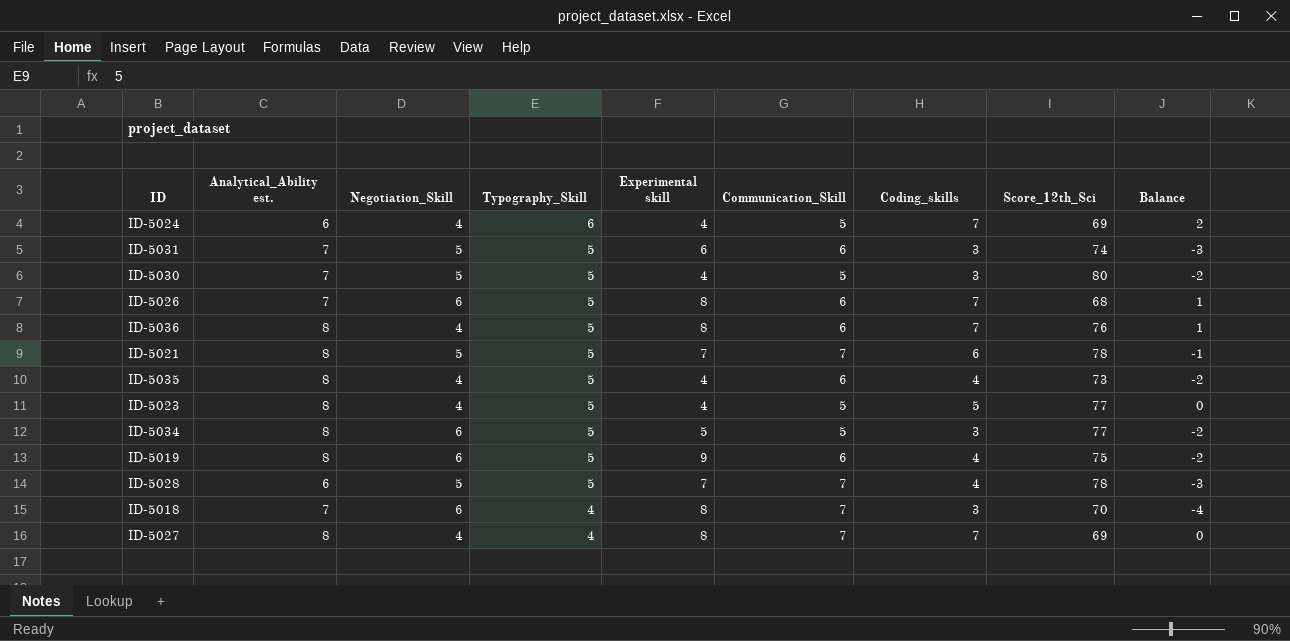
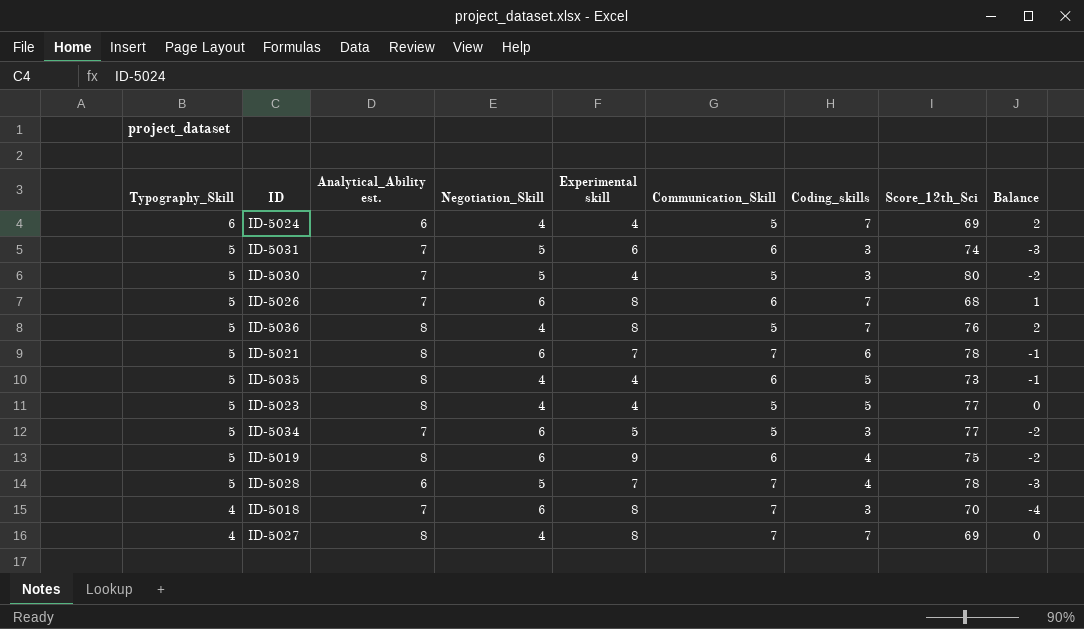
column Typography_Skill | position: 4 -> 1
ID-5036 | Communication_Skill: 6 -> 5
ID-5036 | Balance: 1 -> 2
ID-5021 | Negotiation_Skill: 5 -> 6
ID-5035 | Coding_skills: 4 -> 5
ID-5035 | Balance: -2 -> -1
ID-5034 | Analytical_Ability est.: 8 -> 7

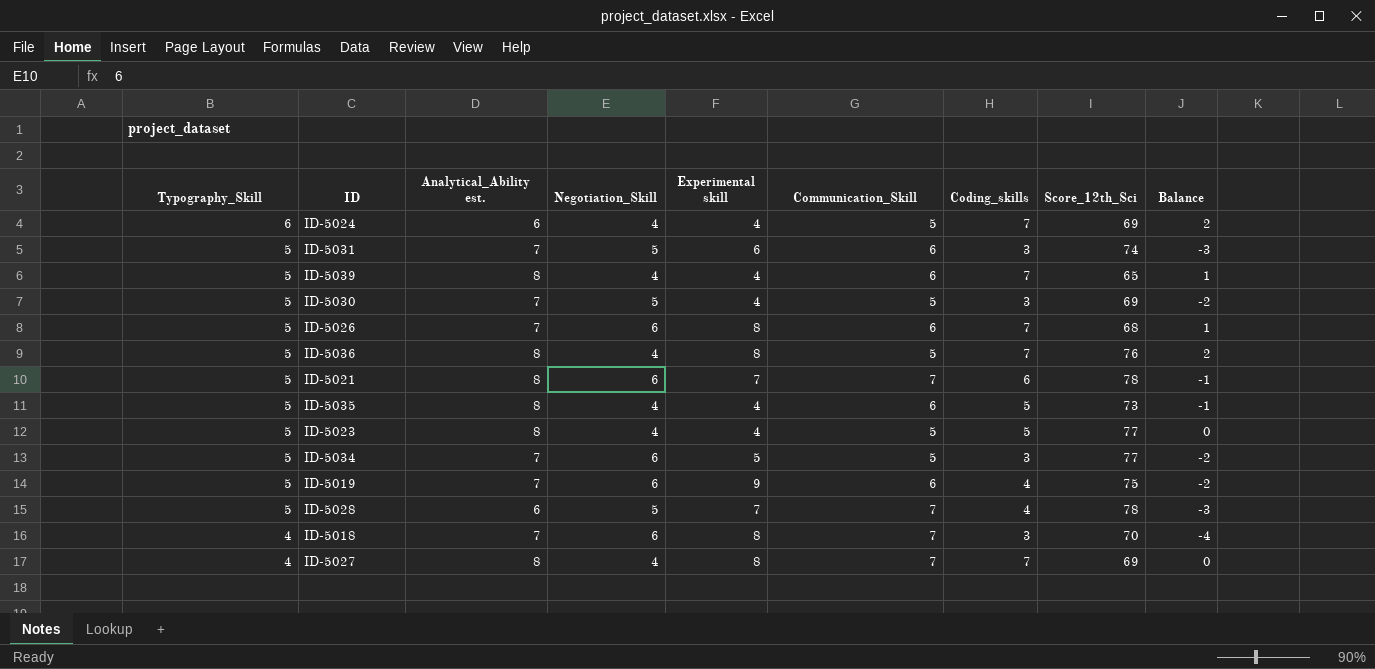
row ID-5039: none -> 5 | 8 | 4 | 4 | 6 | 7 | 65 | 1
ID-5030 | Score_12th_Sci: 80 -> 69
ID-5019 | Analytical_Ability est.: 8 -> 7

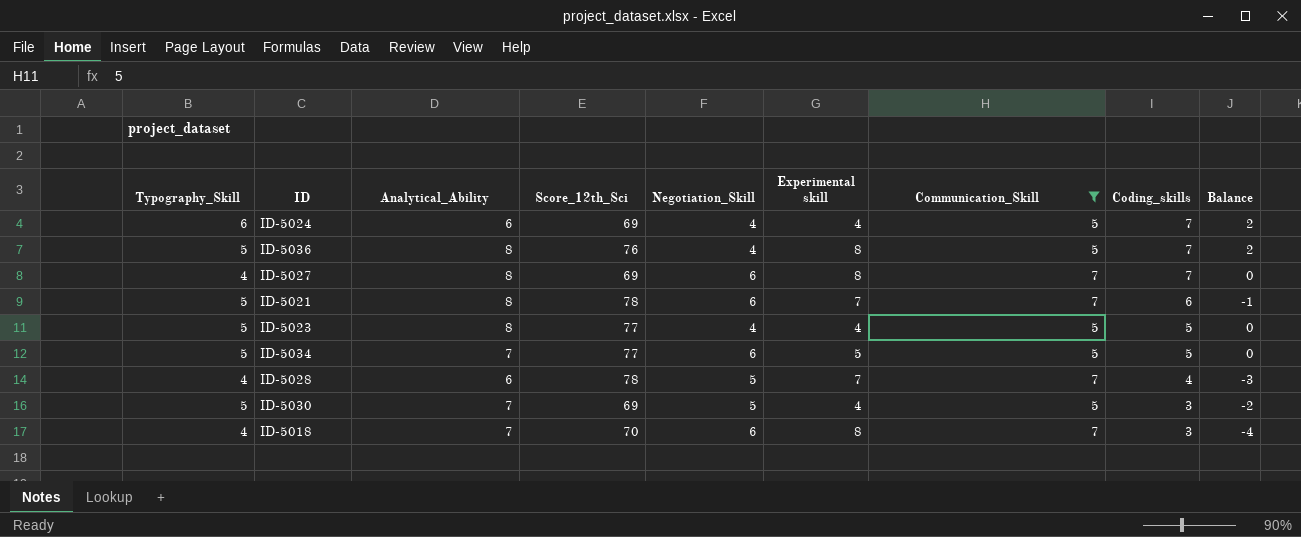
filter: none -> Communication_Skill != 6
row order: Typography_Skill descending -> Coding_skills descending
column name: Analytical_Ability est. -> Analytical_Ability
column Score_12th_Sci | position: 8 -> 4
ID-5027 | Negotiation_Skill: 4 -> 6
ID-5034 | Coding_skills: 3 -> 5
ID-5034 | Balance: -2 -> 0
ID-5028 | Typography_Skill: 5 -> 4

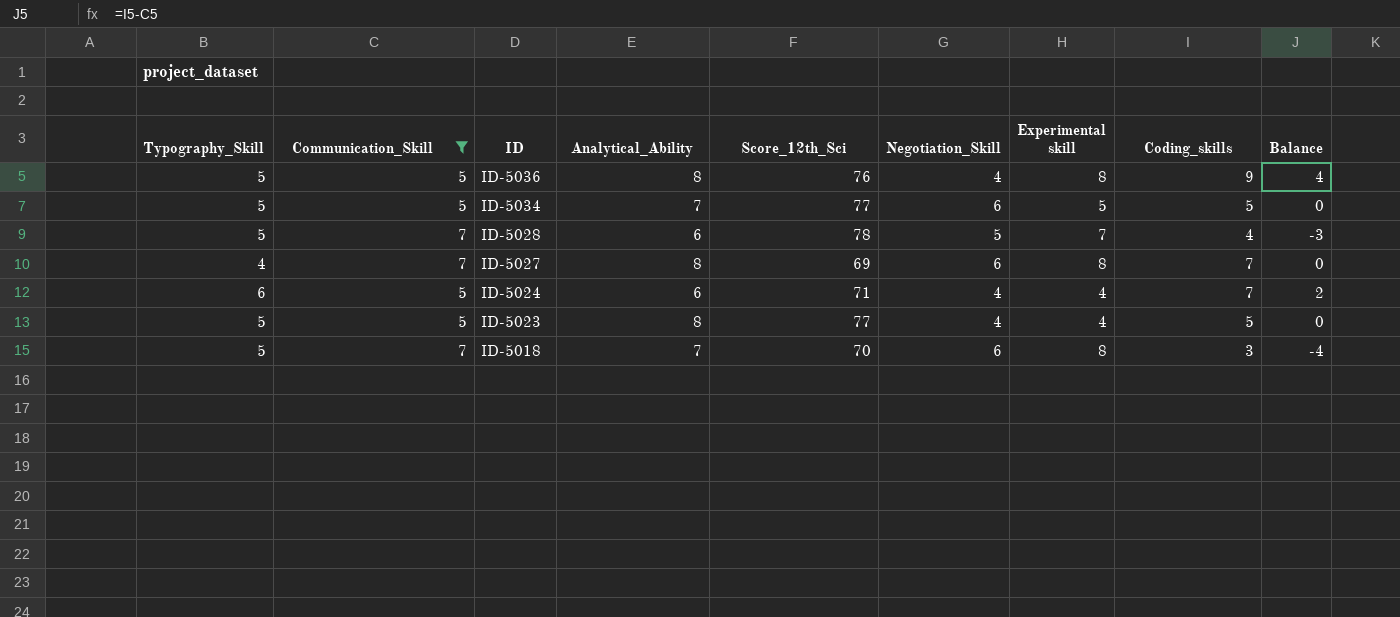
row order: Coding_skills descending -> ID descending
column Communication_Skill | position: 7 -> 2
row ID-5021: 5 | 8 | 78 | 6 | 7 | 7 | 6 | -1 -> none
row ID-5030: 5 | 7 | 69 | 5 | 4 | 5 | 3 | -2 -> none
ID-5036 | Coding_skills: 7 -> 9
ID-5036 | Balance: 2 -> 4
ID-5028 | Typography_Skill: 4 -> 5
ID-5024 | Score_12th_Sci: 69 -> 71
ID-5018 | Typography_Skill: 4 -> 5

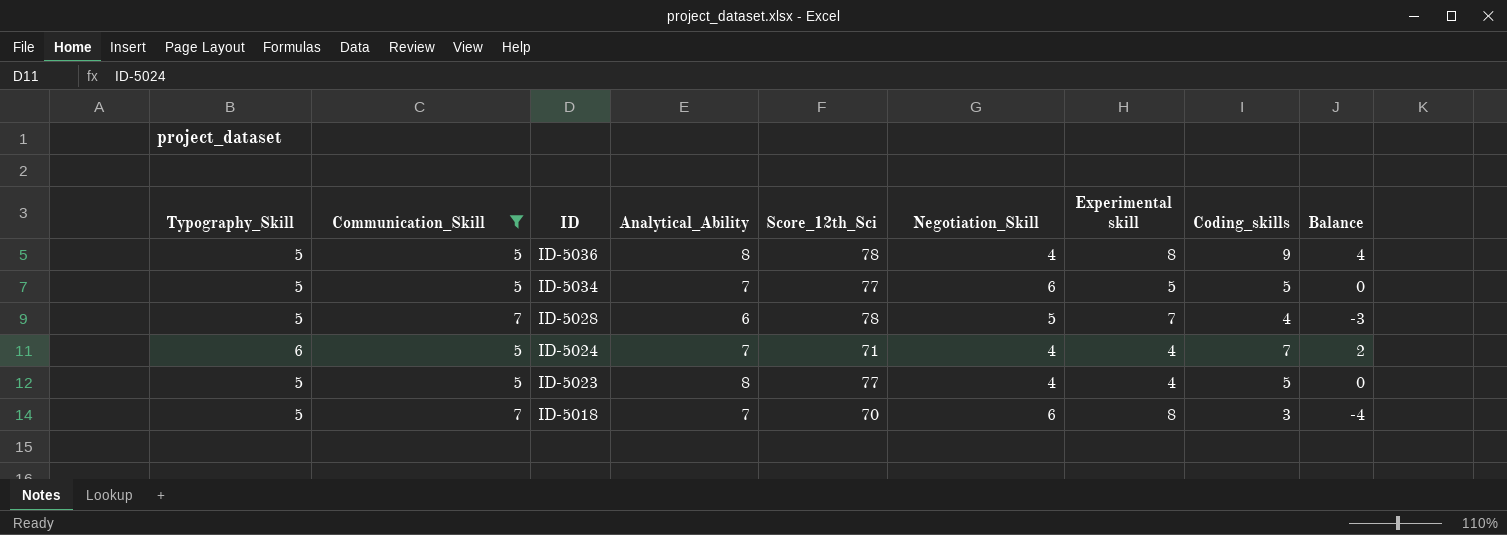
row ID-5027: 4 | 7 | 8 | 69 | 6 | 8 | 7 | 0 -> none
ID-5036 | Score_12th_Sci: 76 -> 78
ID-5024 | Analytical_Ability: 6 -> 7

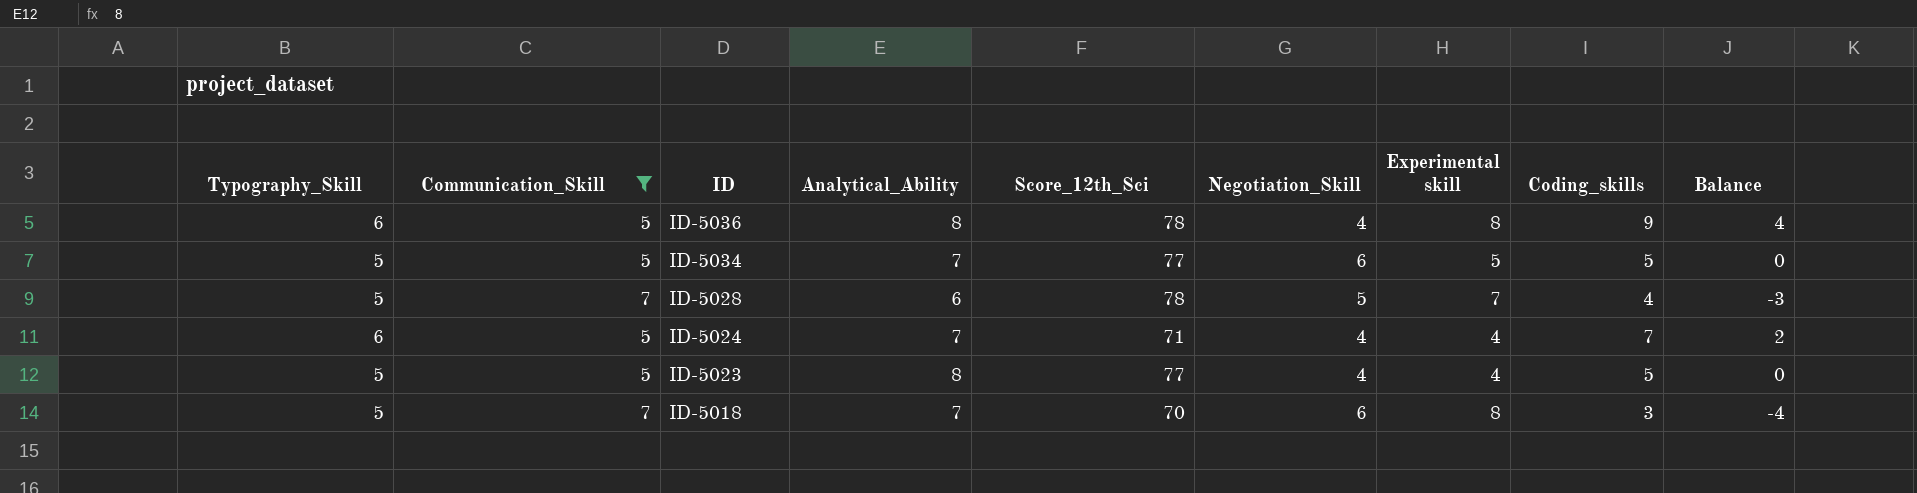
ID-5036 | Typography_Skill: 5 -> 6

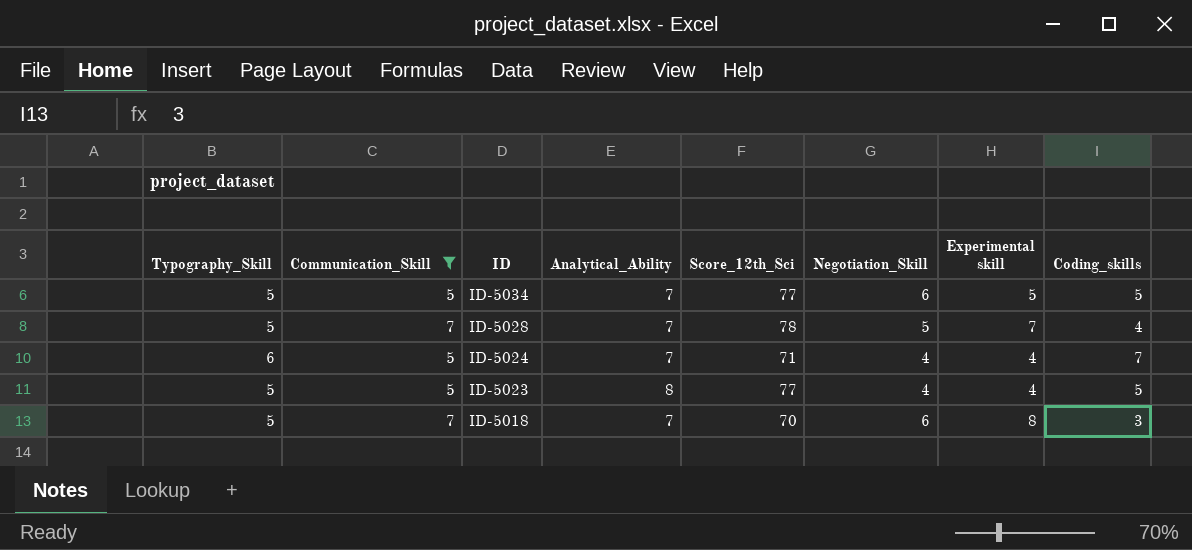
column Balance | formula: [Coding_skills] - [Communication_Skill] -> none
row ID-5036: 6 | 5 | 8 | 78 | 4 | 8 | 9 | 4 -> none
ID-5028 | Analytical_Ability: 6 -> 7

